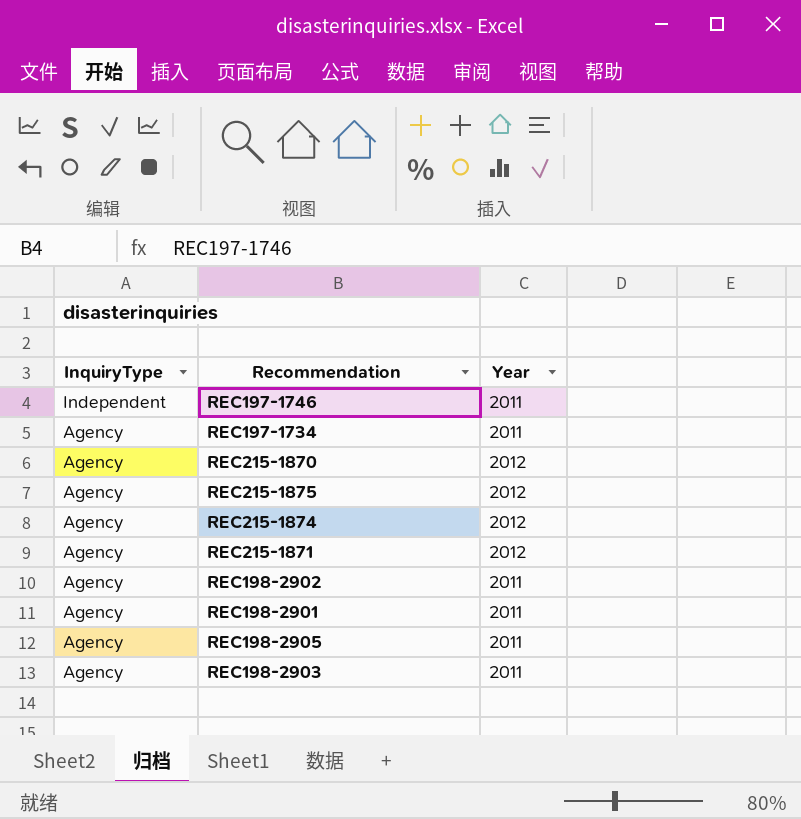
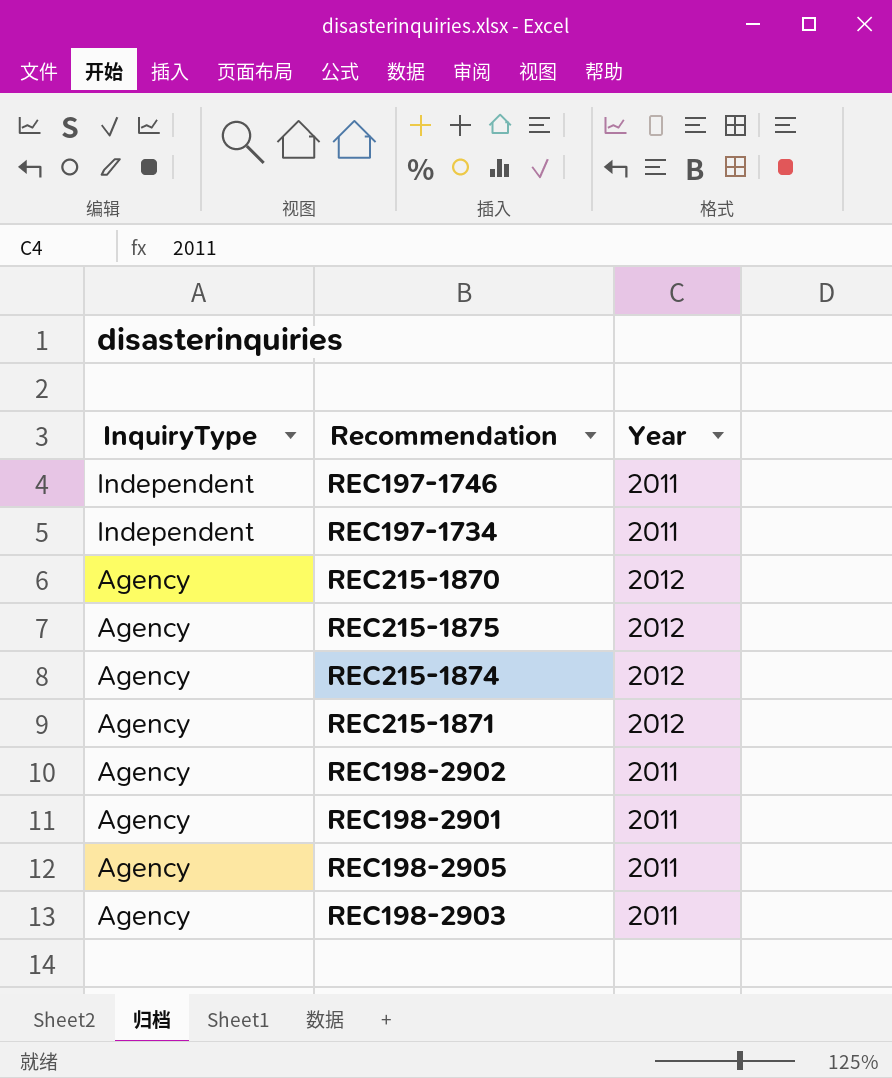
REC197-1734 | InquiryType: Agency -> Independent

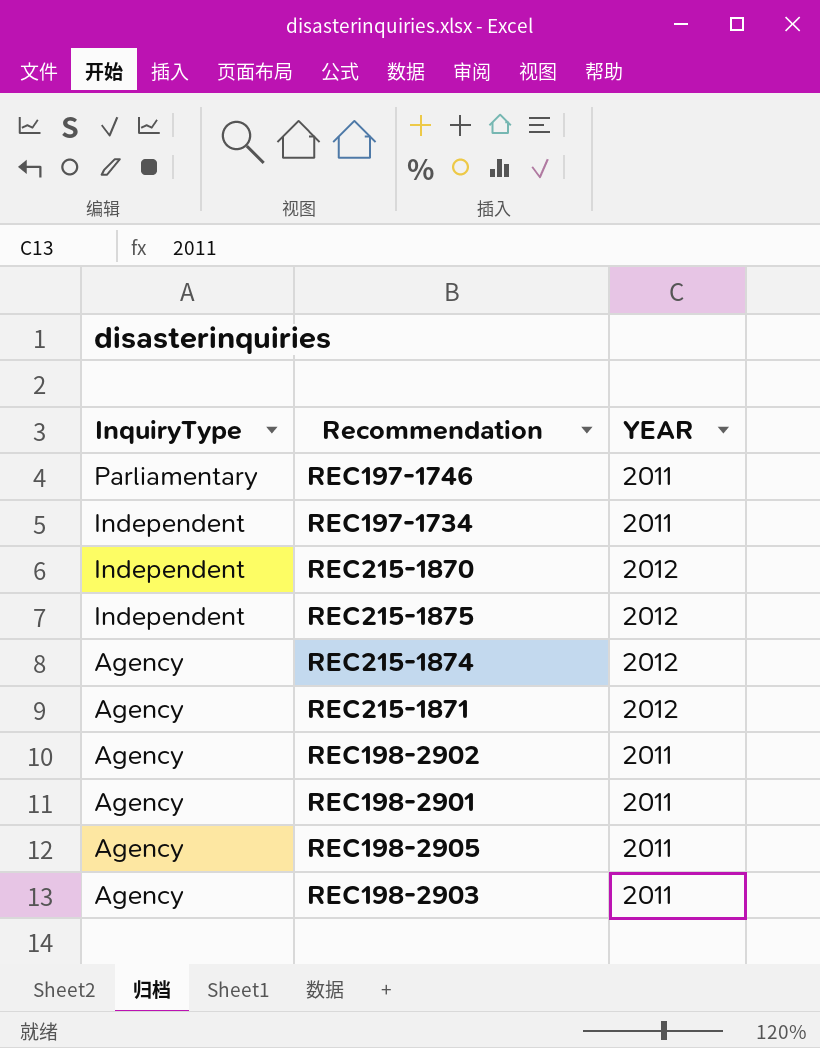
column name: Year -> YEAR
REC197-1746 | InquiryType: Independent -> Parliamentary
REC215-1870 | InquiryType: Agency -> Independent
REC215-1875 | InquiryType: Agency -> Independent

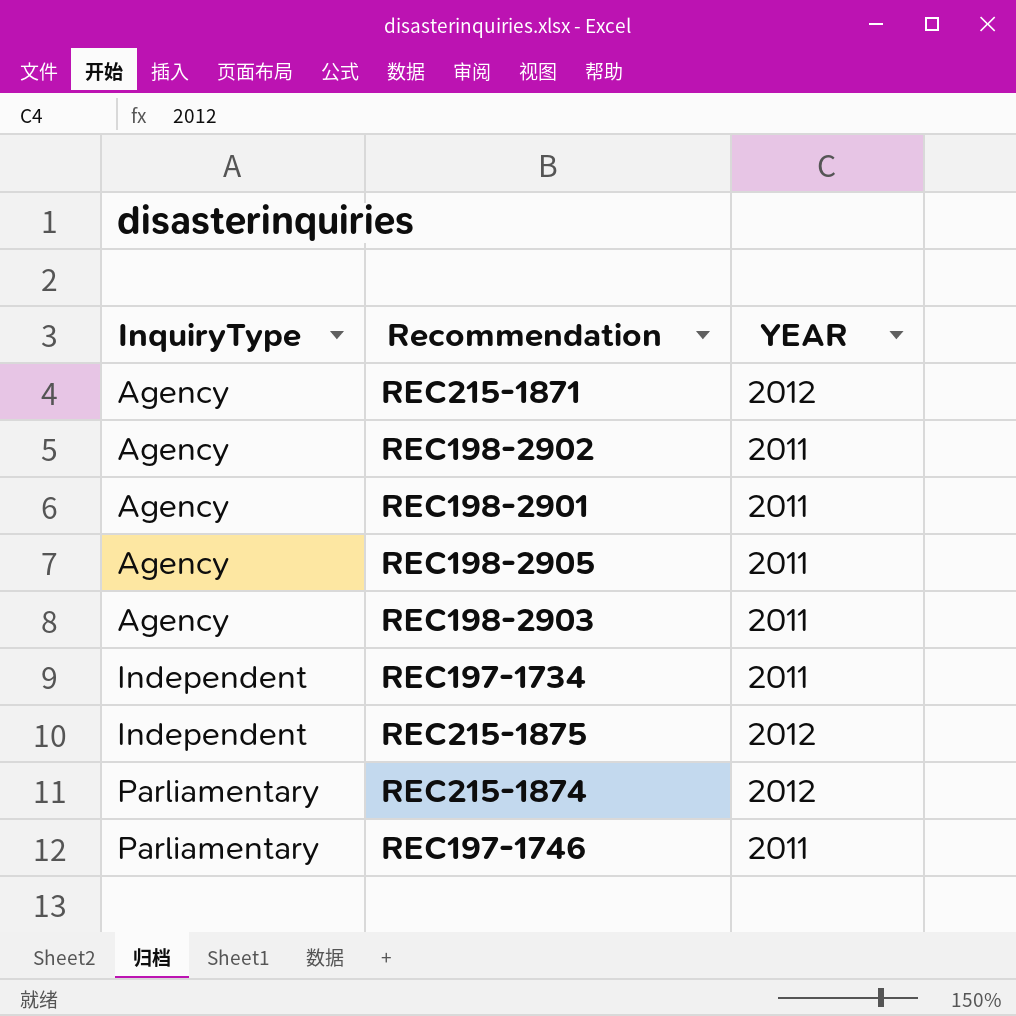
row order: InquiryType descending -> InquiryType ascending
row REC215-1870: Independent | 2012 -> none
REC215-1874 | InquiryType: Agency -> Parliamentary

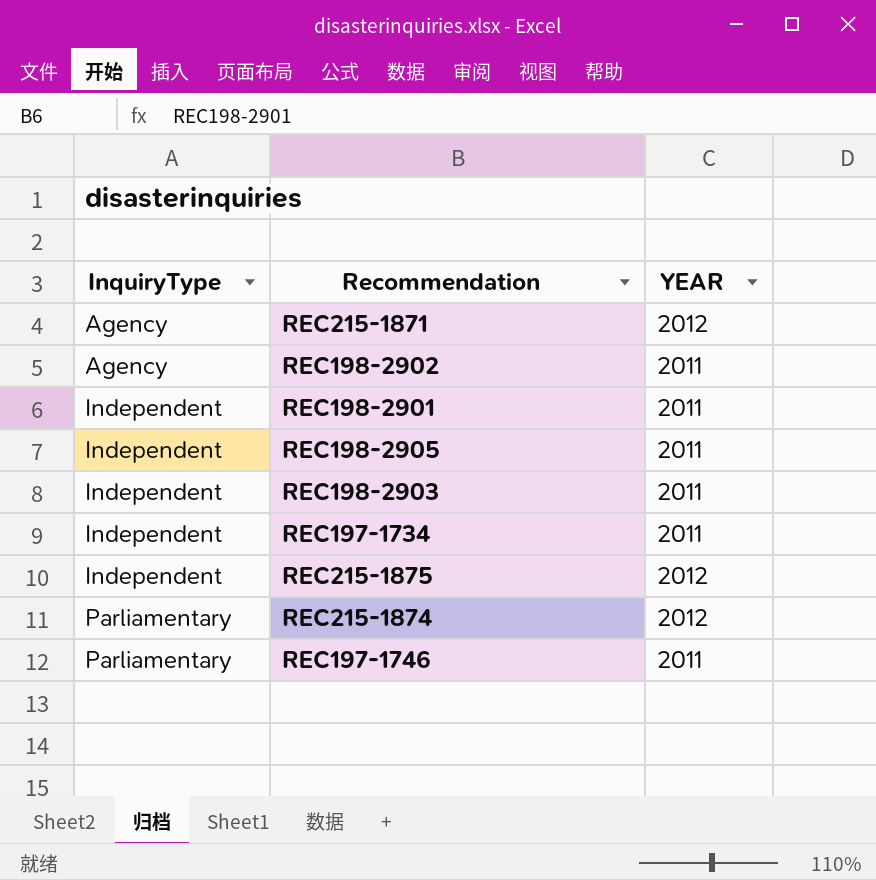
REC198-2901 | InquiryType: Agency -> Independent
REC198-2905 | InquiryType: Agency -> Independent
REC198-2903 | InquiryType: Agency -> Independent

